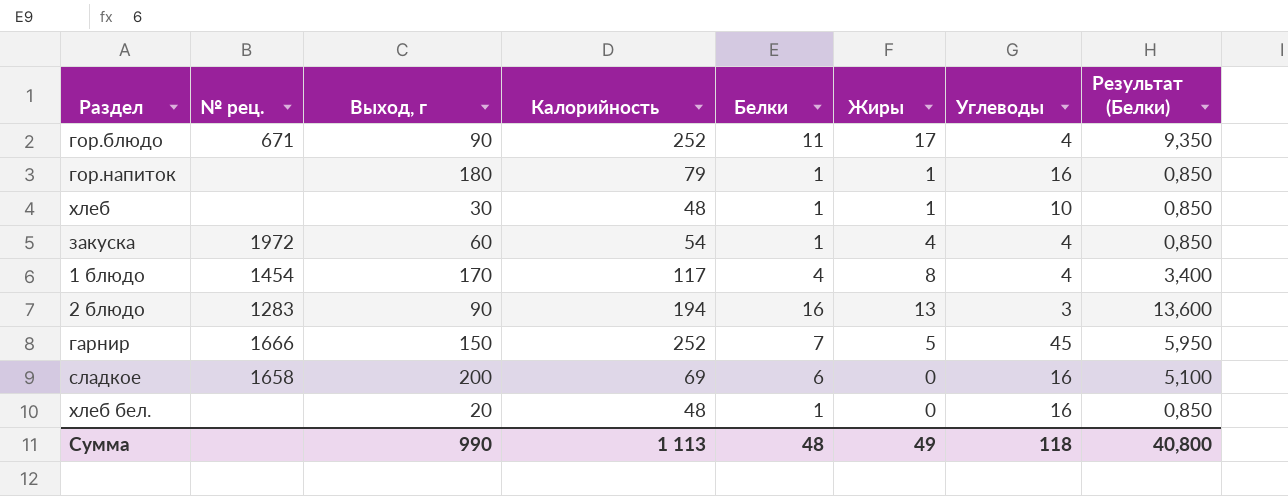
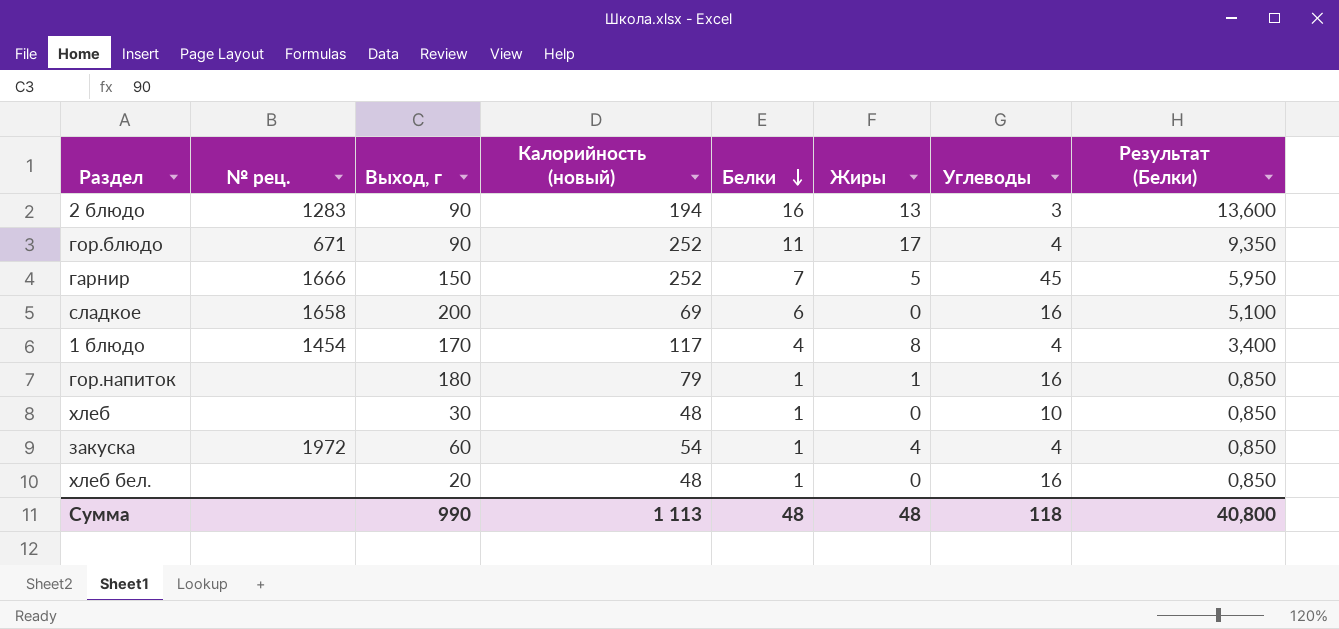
row order: none -> Белки descending
column name: Калорийность -> Калорийность (новый)
хлеб | Жиры: 1 -> 0
Сумма | Жиры: 49 -> 48

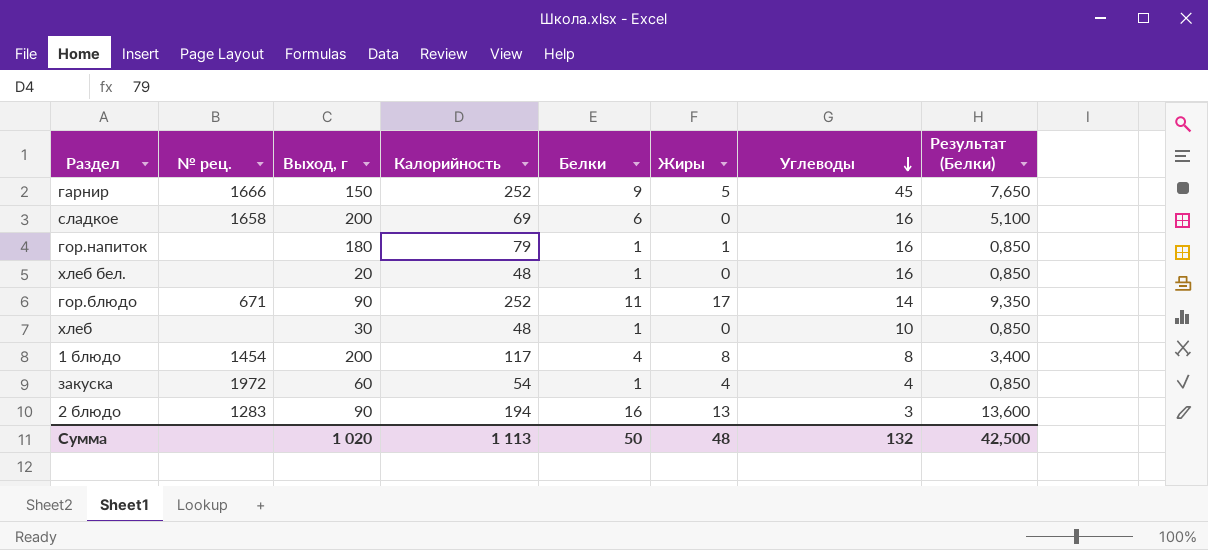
row order: Белки descending -> Углеводы descending
column name: Калорийность (новый) -> Калорийность
гарнир | Белки: 7 -> 9
гарнир | Результат (Белки): 5,950 -> 7,650
гор.блюдо | Углеводы: 4 -> 14
1 блюдо | Выход, г: 170 -> 200
1 блюдо | Углеводы: 4 -> 8
Сумма | Выход, г: 990 -> 1 020
Сумма | Белки: 48 -> 50
Сумма | Углеводы: 118 -> 132
Сумма | Результат (Белки): 40,800 -> 42,500

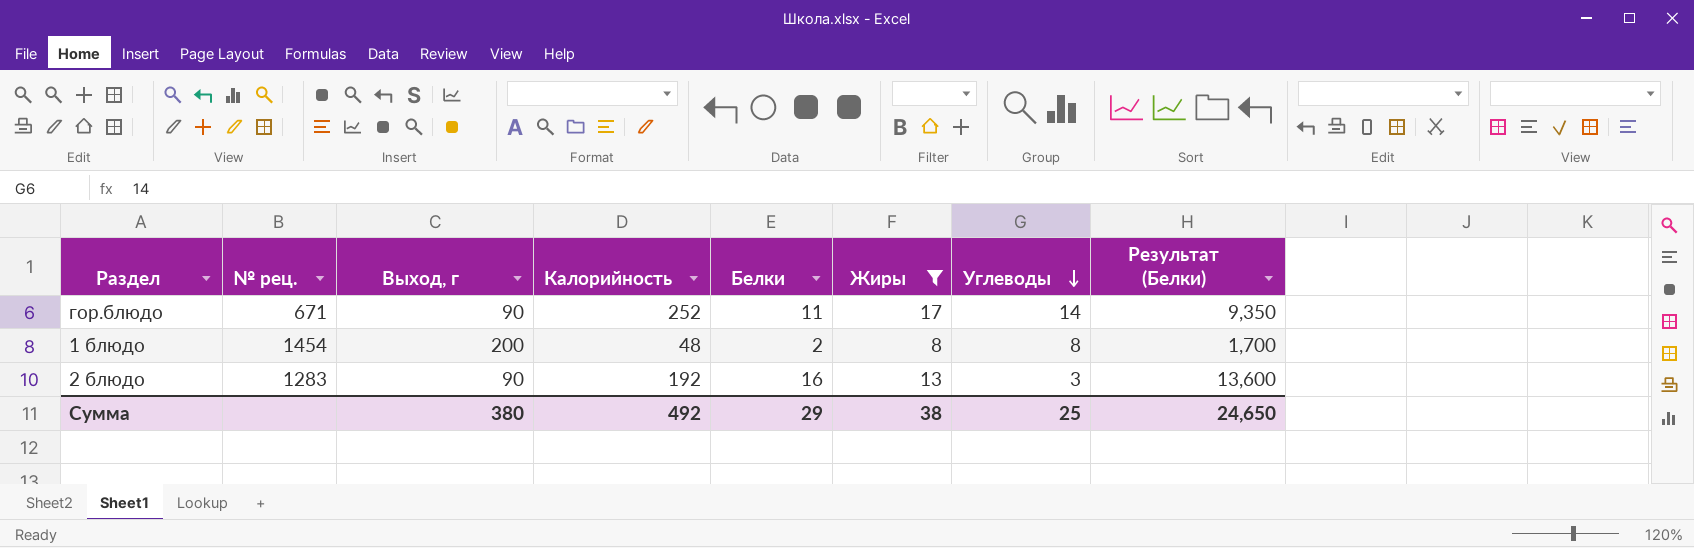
filter: none -> Жиры >= 8
1 блюдо | Калорийность: 117 -> 48
1 блюдо | Белки: 4 -> 2
1 блюдо | Результат (Белки): 3,400 -> 1,700
2 блюдо | Калорийность: 194 -> 192
Сумма | Выход, г: 1 020 -> 380
Сумма | Калорийность: 1 113 -> 492
Сумма | Белки: 50 -> 29
Сумма | Жиры: 48 -> 38
Сумма | Углеводы: 132 -> 25
Сумма | Результат (Белки): 42,500 -> 24,650

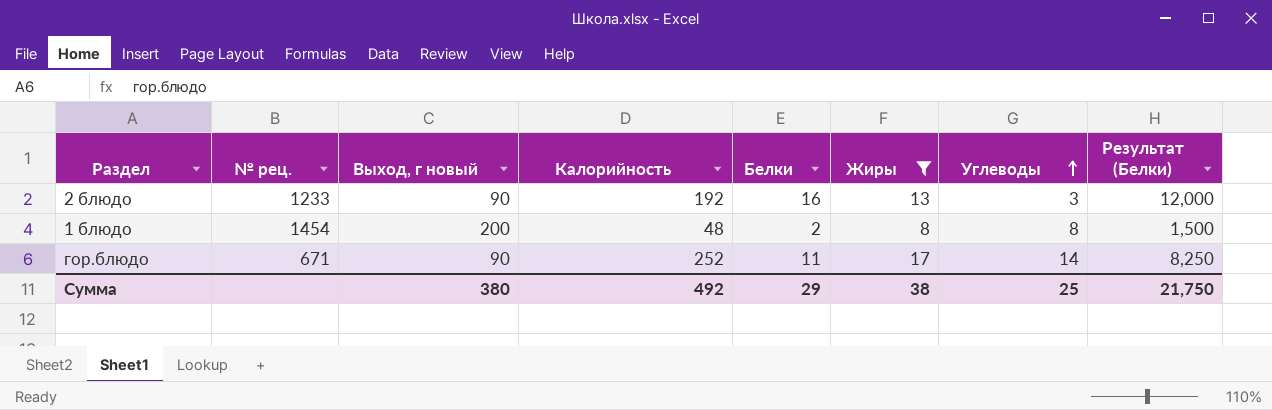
row order: Углеводы descending -> Углеводы ascending
column name: Выход, г -> Выход, г новый
column Результат (Белки) | formula: [Белки] * 0,85 -> [Белки] * 0,75
2 блюдо | № рец.: 1283 -> 1233
Сумма | Результат (Белки): 24,650 -> 21,750

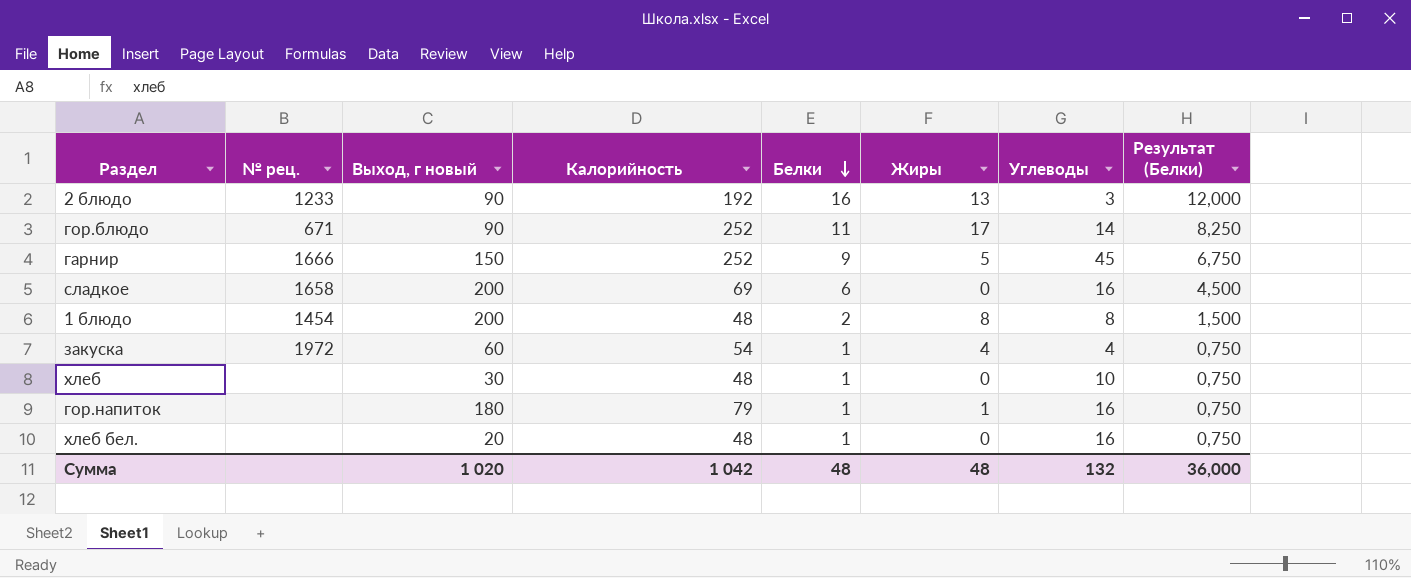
filter: Жиры >= 8 -> none
row order: Углеводы ascending -> Белки descending
Сумма | Выход, г новый: 380 -> 1 020
Сумма | Калорийность: 492 -> 1 042
Сумма | Белки: 29 -> 48
Сумма | Жиры: 38 -> 48
Сумма | Углеводы: 25 -> 132
Сумма | Результат (Белки): 21,750 -> 36,000

